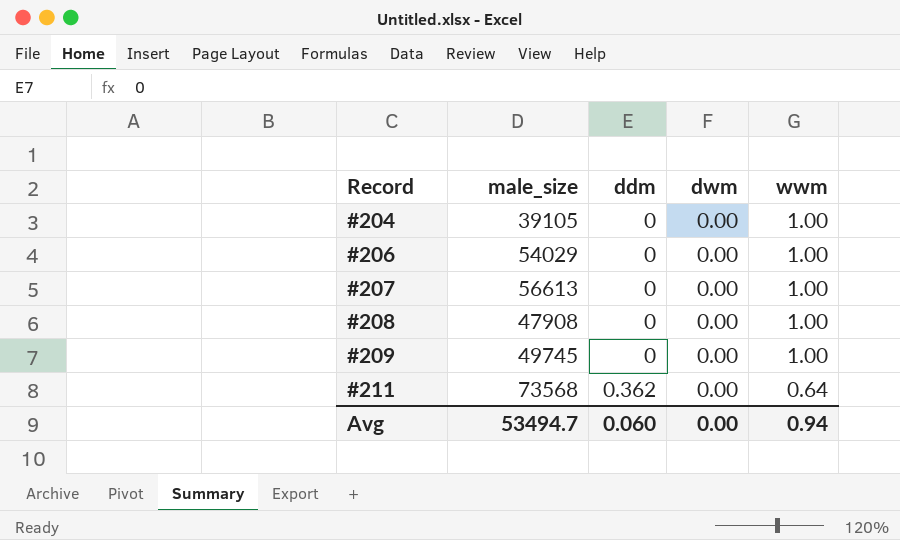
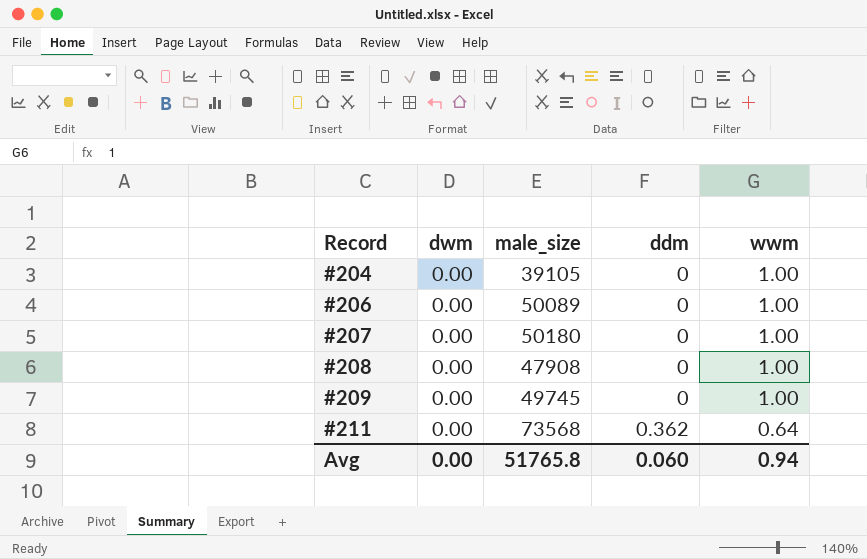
column dwm | position: 4 -> 2
#206 | male_size: 54029 -> 50089
#207 | male_size: 56613 -> 50180
Avg | male_size: 53494.7 -> 51765.8

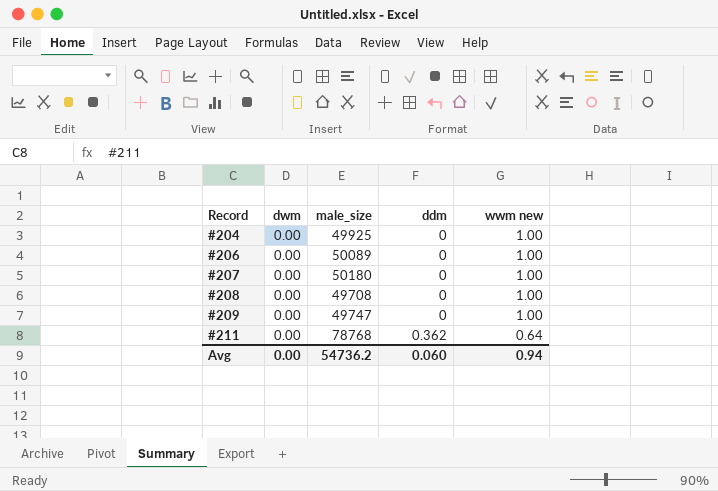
column name: wwm -> wwm new
#204 | male_size: 39105 -> 49925
#208 | male_size: 47908 -> 49708
#209 | male_size: 49745 -> 49747
#211 | male_size: 73568 -> 78768
Avg | male_size: 51765.8 -> 54736.2

